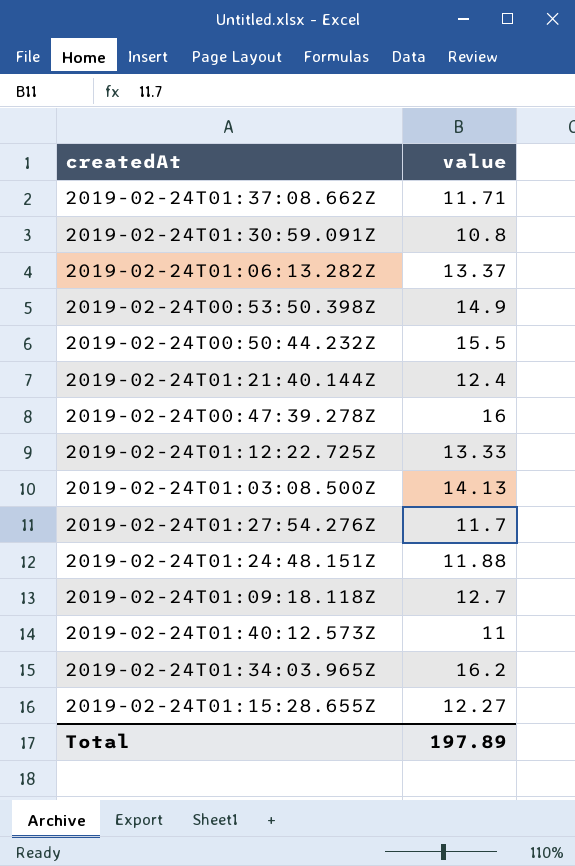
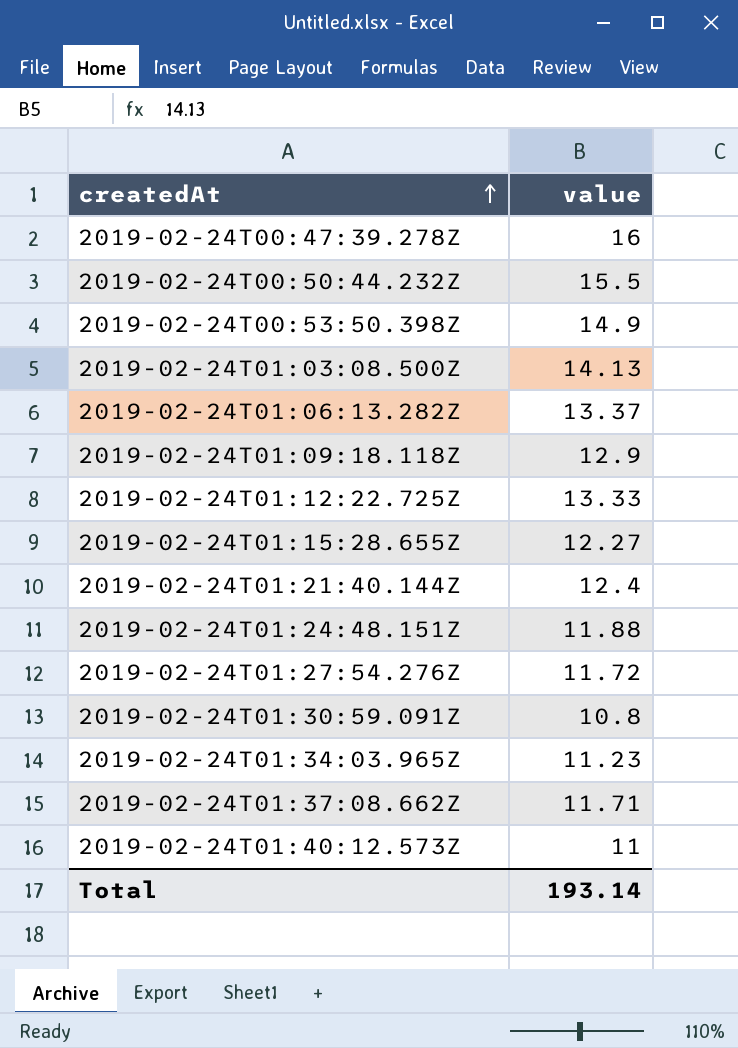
row order: none -> createdAt ascending
2019-02-24T01:09:18.118Z | value: 12.7 -> 12.9
2019-02-24T01:27:54.276Z | value: 11.7 -> 11.72
2019-02-24T01:34:03.965Z | value: 16.2 -> 11.23
Total | value: 197.89 -> 193.14

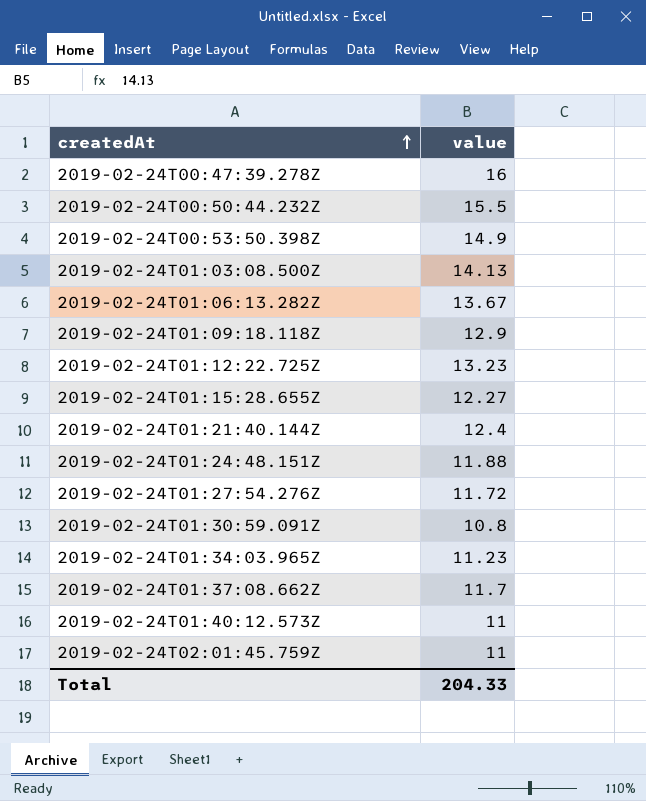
2019-02-24T01:06:13.282Z | value: 13.37 -> 13.67
2019-02-24T01:12:22.725Z | value: 13.33 -> 13.23
2019-02-24T01:37:08.662Z | value: 11.71 -> 11.7
row 2019-02-24T02:01:45.759Z: none -> 11
Total | value: 193.14 -> 204.33

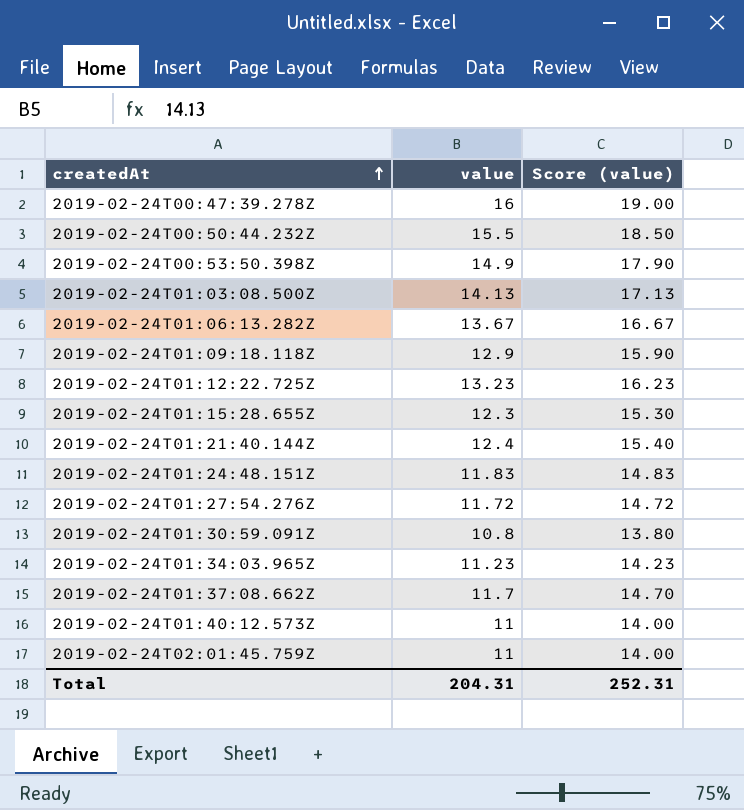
column Score (value) | formula: none -> [value] + 3
2019-02-24T01:15:28.655Z | value: 12.27 -> 12.3
2019-02-24T01:24:48.151Z | value: 11.88 -> 11.83
Total | value: 204.33 -> 204.31

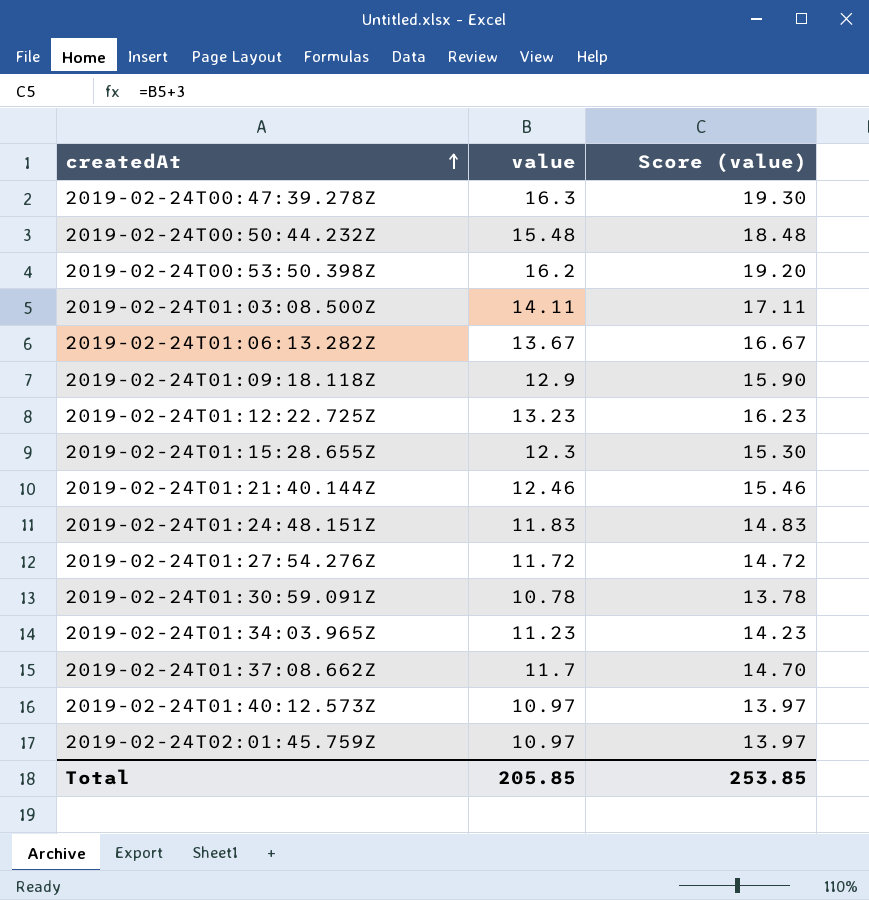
2019-02-24T00:47:39.278Z | value: 16 -> 16.3
2019-02-24T00:47:39.278Z | Score (value): 19.00 -> 19.30
2019-02-24T00:50:44.232Z | value: 15.5 -> 15.48
2019-02-24T00:50:44.232Z | Score (value): 18.50 -> 18.48
2019-02-24T00:53:50.398Z | value: 14.9 -> 16.2
2019-02-24T00:53:50.398Z | Score (value): 17.90 -> 19.20
2019-02-24T01:03:08.500Z | value: 14.13 -> 14.11
2019-02-24T01:03:08.500Z | Score (value): 17.13 -> 17.11
2019-02-24T01:21:40.144Z | value: 12.4 -> 12.46
2019-02-24T01:21:40.144Z | Score (value): 15.40 -> 15.46
2019-02-24T01:30:59.091Z | value: 10.8 -> 10.78
2019-02-24T01:30:59.091Z | Score (value): 13.80 -> 13.78
2019-02-24T01:40:12.573Z | value: 11 -> 10.97
2019-02-24T01:40:12.573Z | Score (value): 14.00 -> 13.97
2019-02-24T02:01:45.759Z | value: 11 -> 10.97
2019-02-24T02:01:45.759Z | Score (value): 14.00 -> 13.97
Total | value: 204.31 -> 205.85
Total | Score (value): 252.31 -> 253.85

